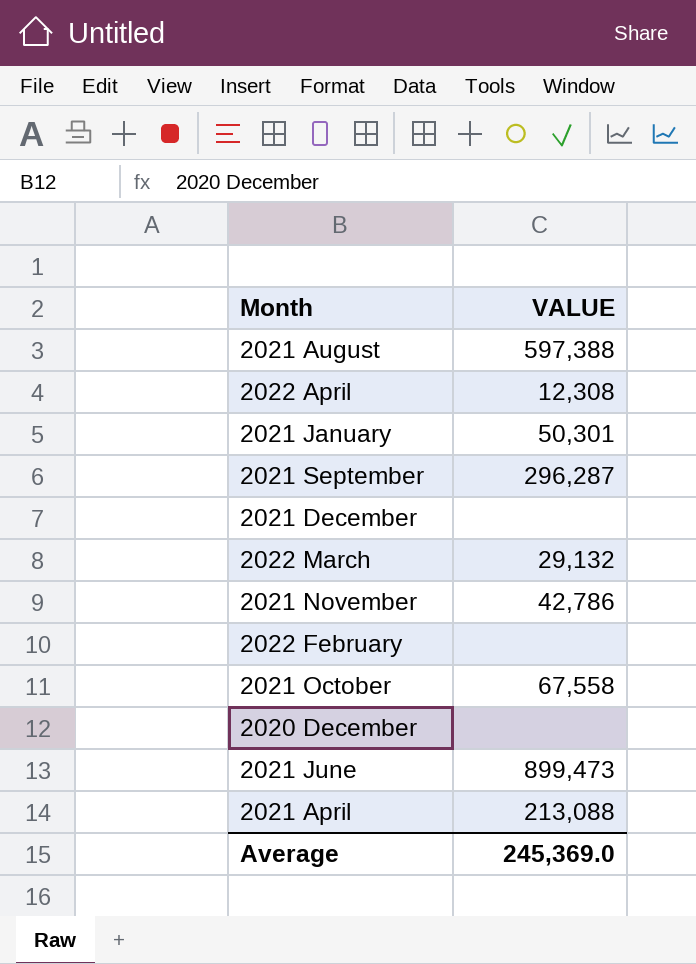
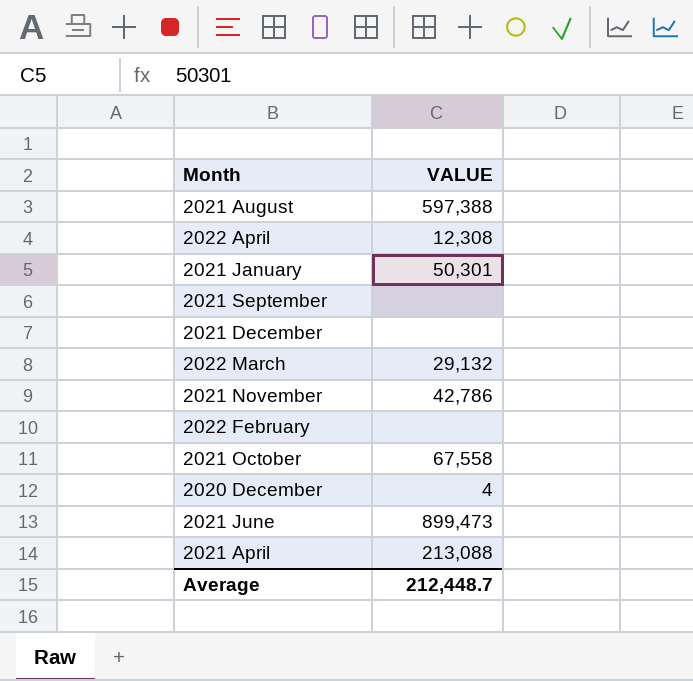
2021 September | VALUE: 296,287 -> none
2020 December | VALUE: none -> 4
Average | VALUE: 245,369.0 -> 212,448.7

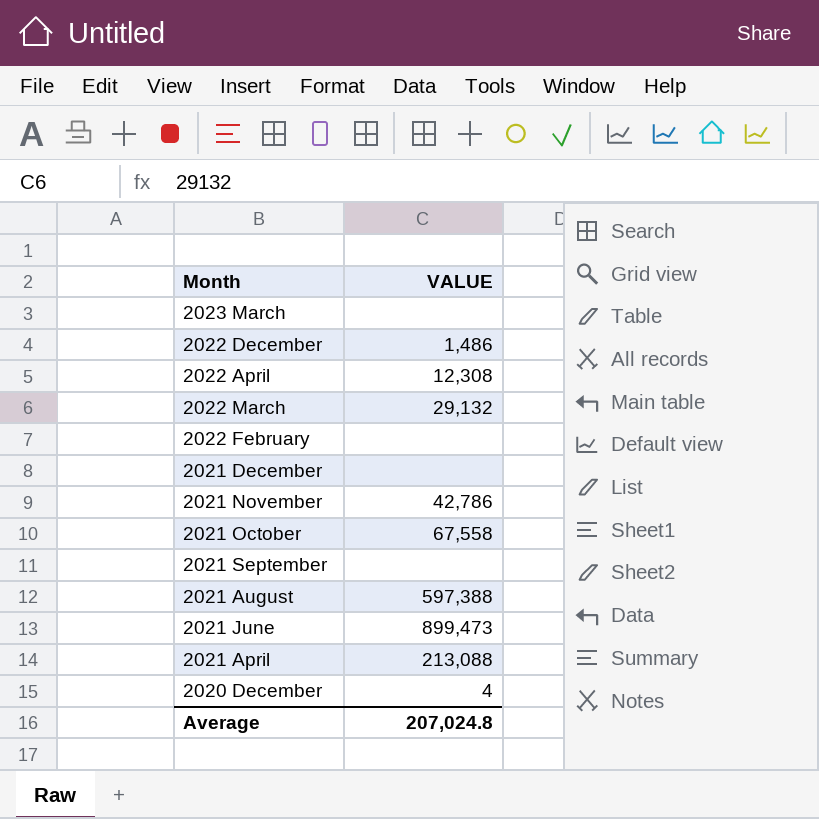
row order: none -> Month descending
row 2021 January: 50,301 -> none
row 2023 March: none -> none
row 2022 December: none -> 1,486
Average | VALUE: 212,448.7 -> 207,024.8

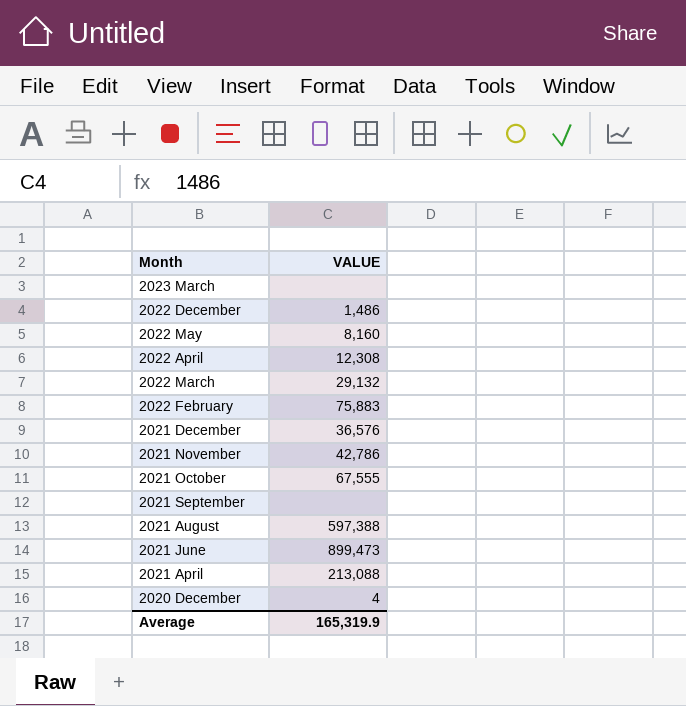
row 2022 May: none -> 8,160
2022 February | VALUE: none -> 75,883
2021 December | VALUE: none -> 36,576
2021 October | VALUE: 67,558 -> 67,555
Average | VALUE: 207,024.8 -> 165,319.9

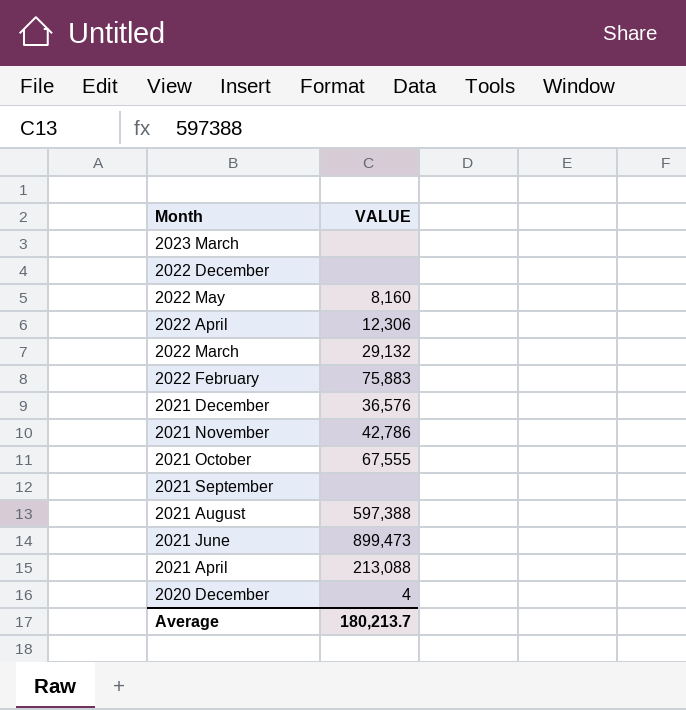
2022 December | VALUE: 1,486 -> none
2022 April | VALUE: 12,308 -> 12,306
Average | VALUE: 165,319.9 -> 180,213.7

